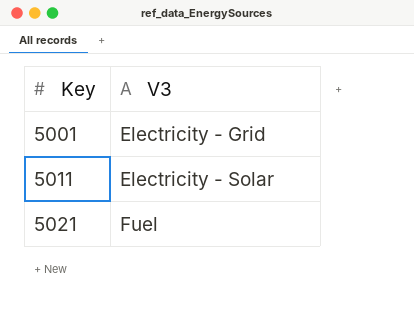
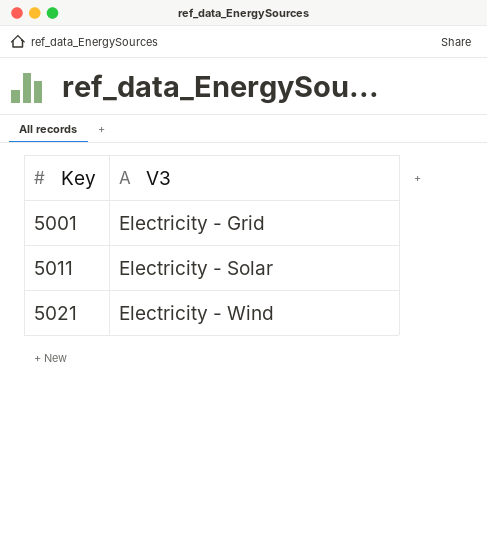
5021 | V3: Fuel -> Electricity - Wind

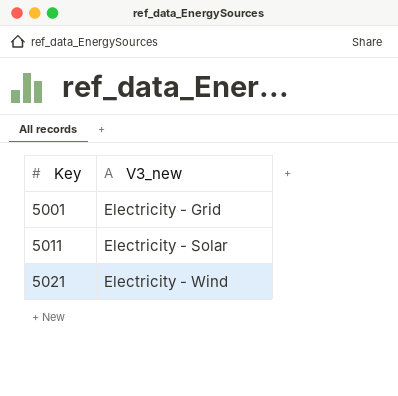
column name: V3 -> V3_new

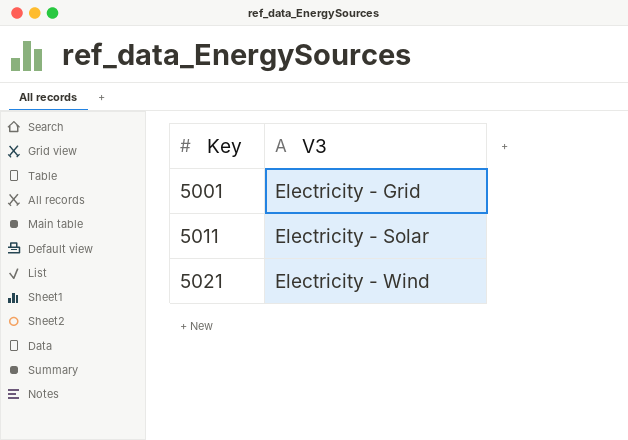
column name: V3_new -> V3

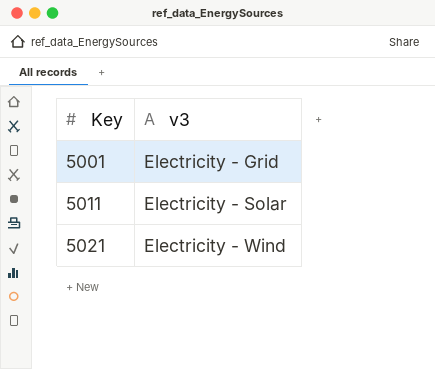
column name: V3 -> v3

